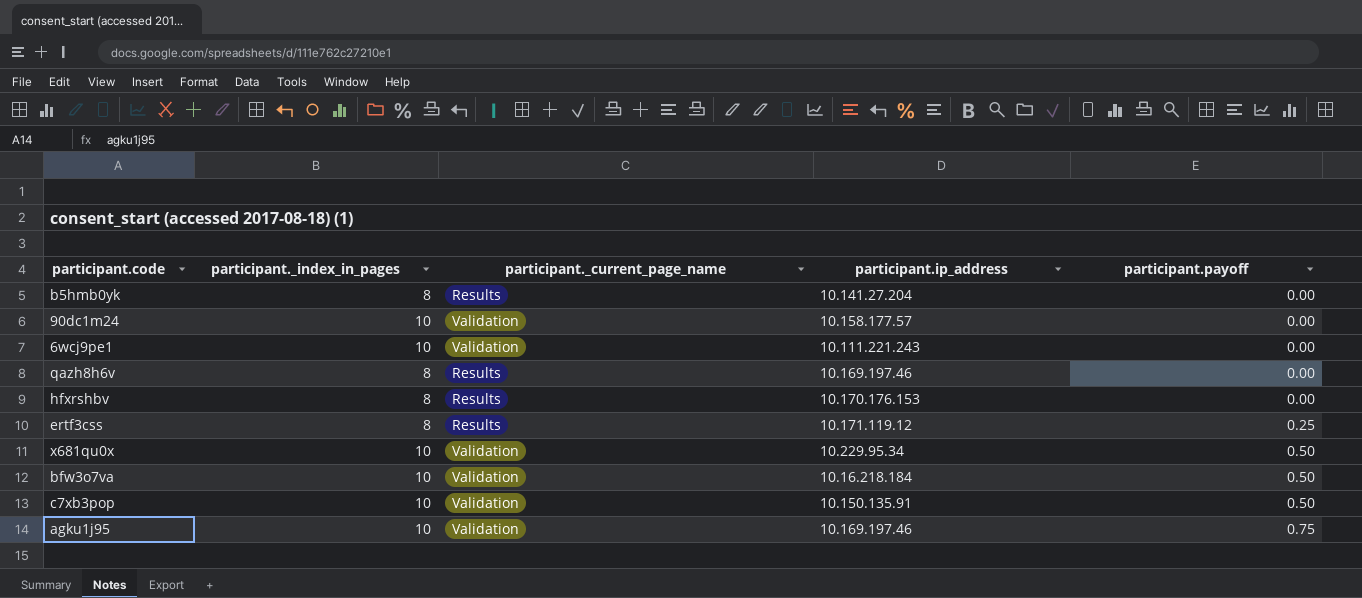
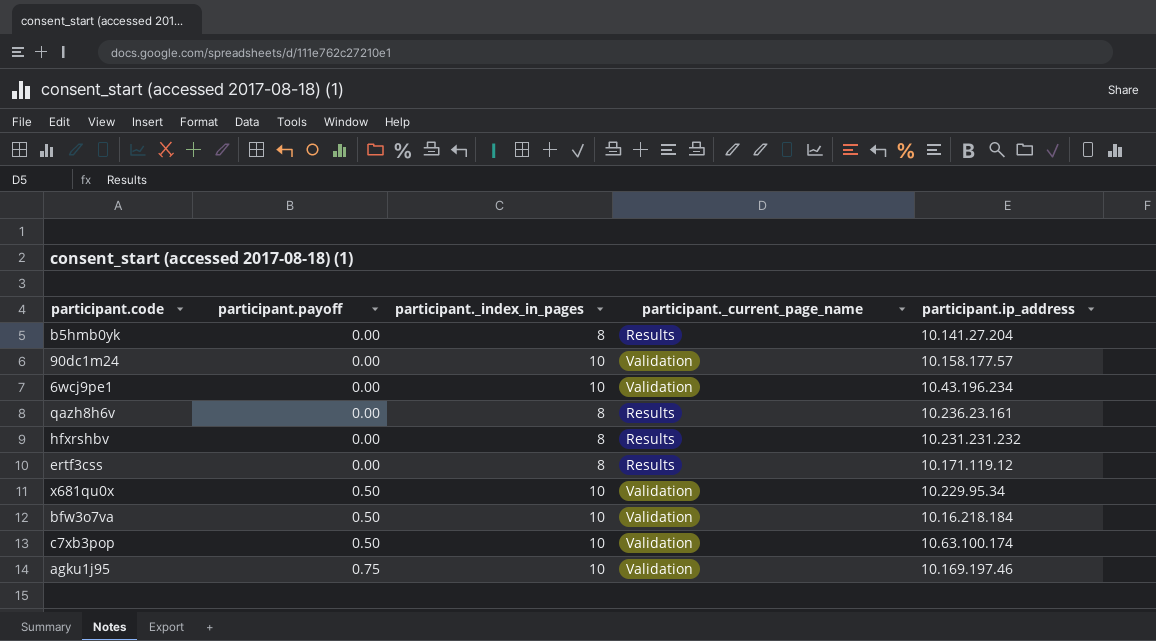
column participant.payoff | position: 5 -> 2
6wcj9pe1 | participant.ip_address: 10.111.221.243 -> 10.43.196.234
qazh8h6v | participant.ip_address: 10.169.197.46 -> 10.236.23.161
hfxrshbv | participant.ip_address: 10.170.176.153 -> 10.231.231.232
ertf3css | participant.payoff: 0.25 -> 0.00
c7xb3pop | participant.ip_address: 10.150.135.91 -> 10.63.100.174

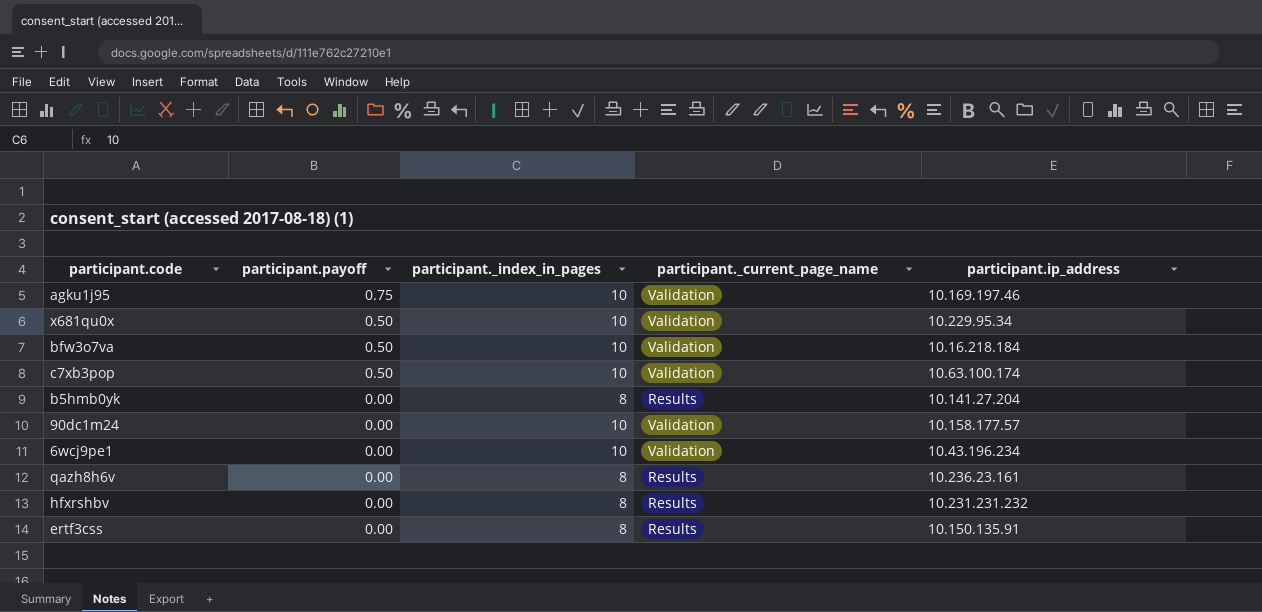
row order: participant.payoff ascending -> participant.payoff descending
ertf3css | participant.ip_address: 10.171.119.12 -> 10.150.135.91

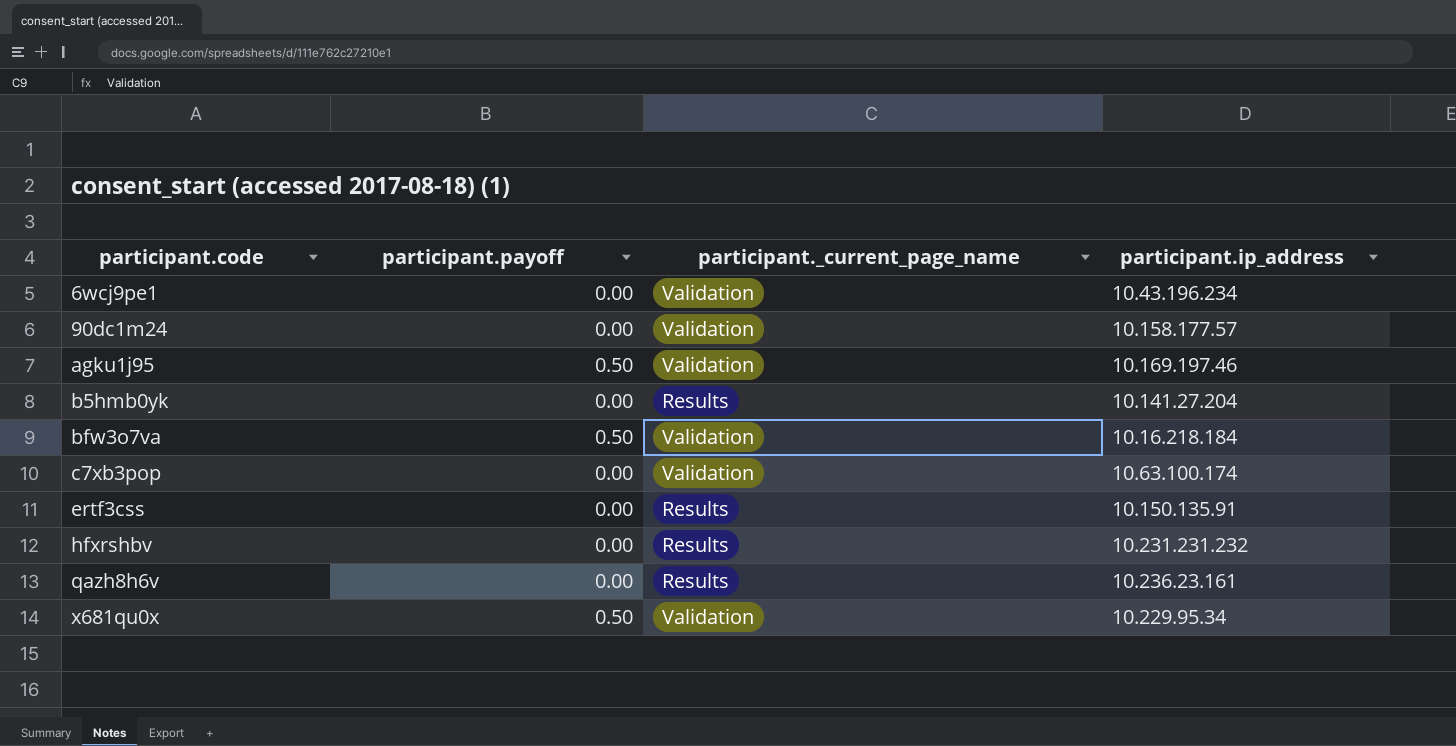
row order: participant.payoff descending -> participant.code ascending
column participant._index_in_pages | position: 3 -> none
agku1j95 | participant.payoff: 0.75 -> 0.50
c7xb3pop | participant.payoff: 0.50 -> 0.00

